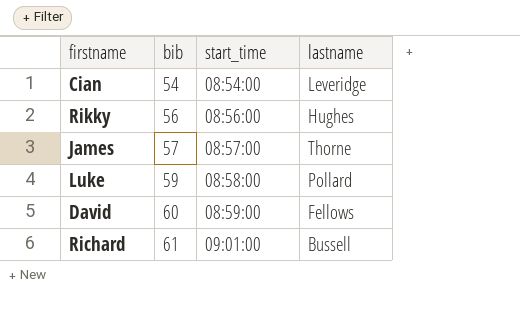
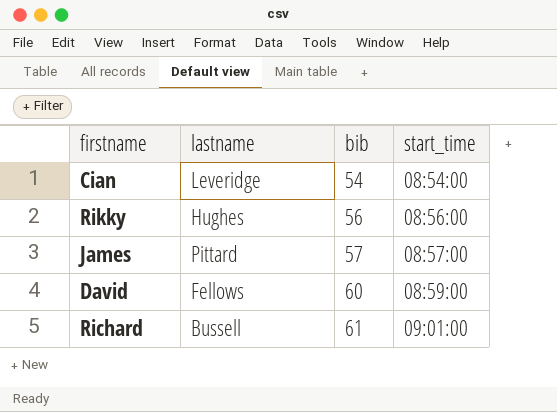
column lastname | position: 4 -> 2
row Luke: 59 | 08:58:00 | Pollard -> none
James | lastname: Thorne -> Pittard

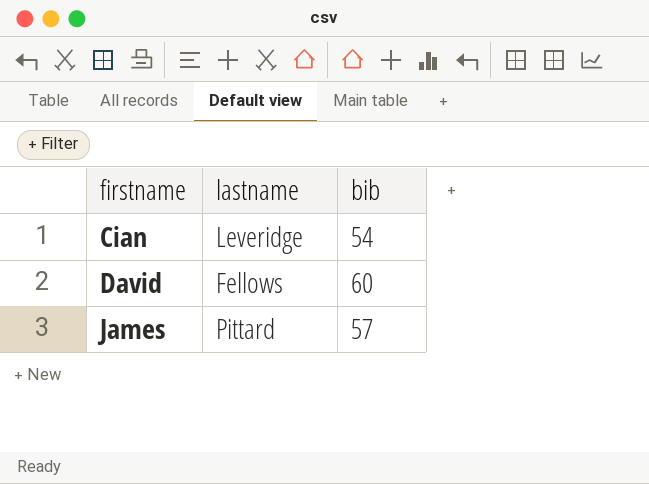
row order: bib ascending -> firstname ascending
column start_time | position: 4 -> none
row Rikky: Hughes | 56 | 08:56:00 -> none
row Richard: Bussell | 61 | 09:01:00 -> none

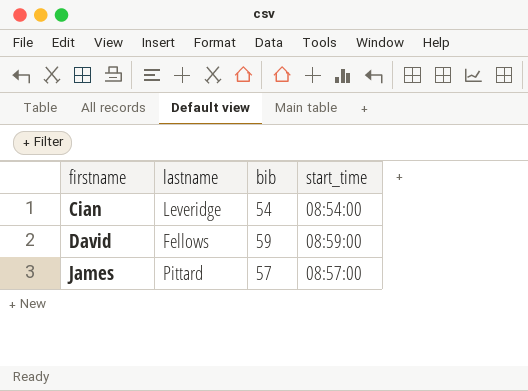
column start_time | position: none -> 4
David | bib: 60 -> 59

